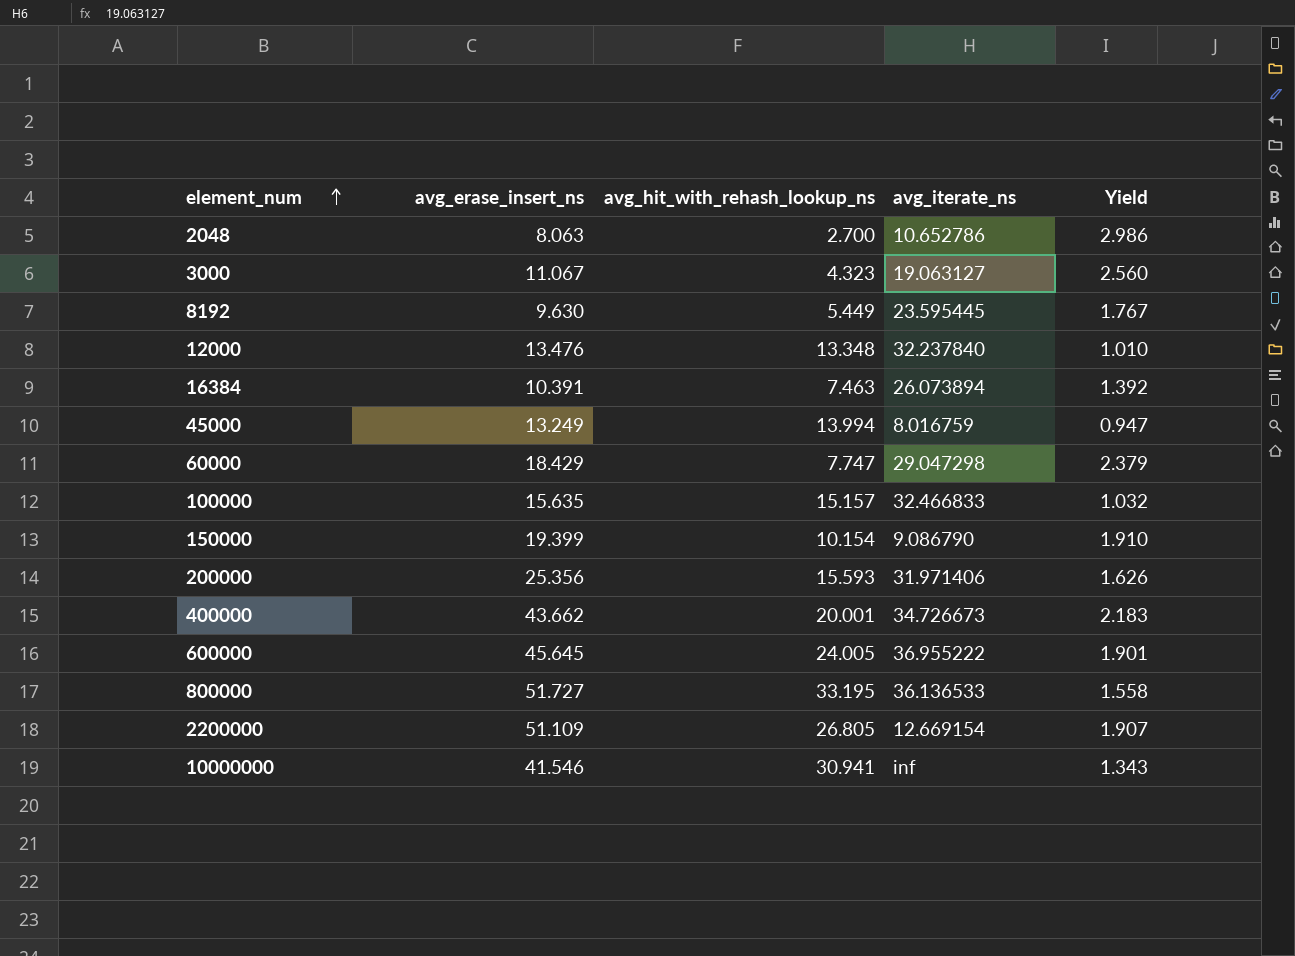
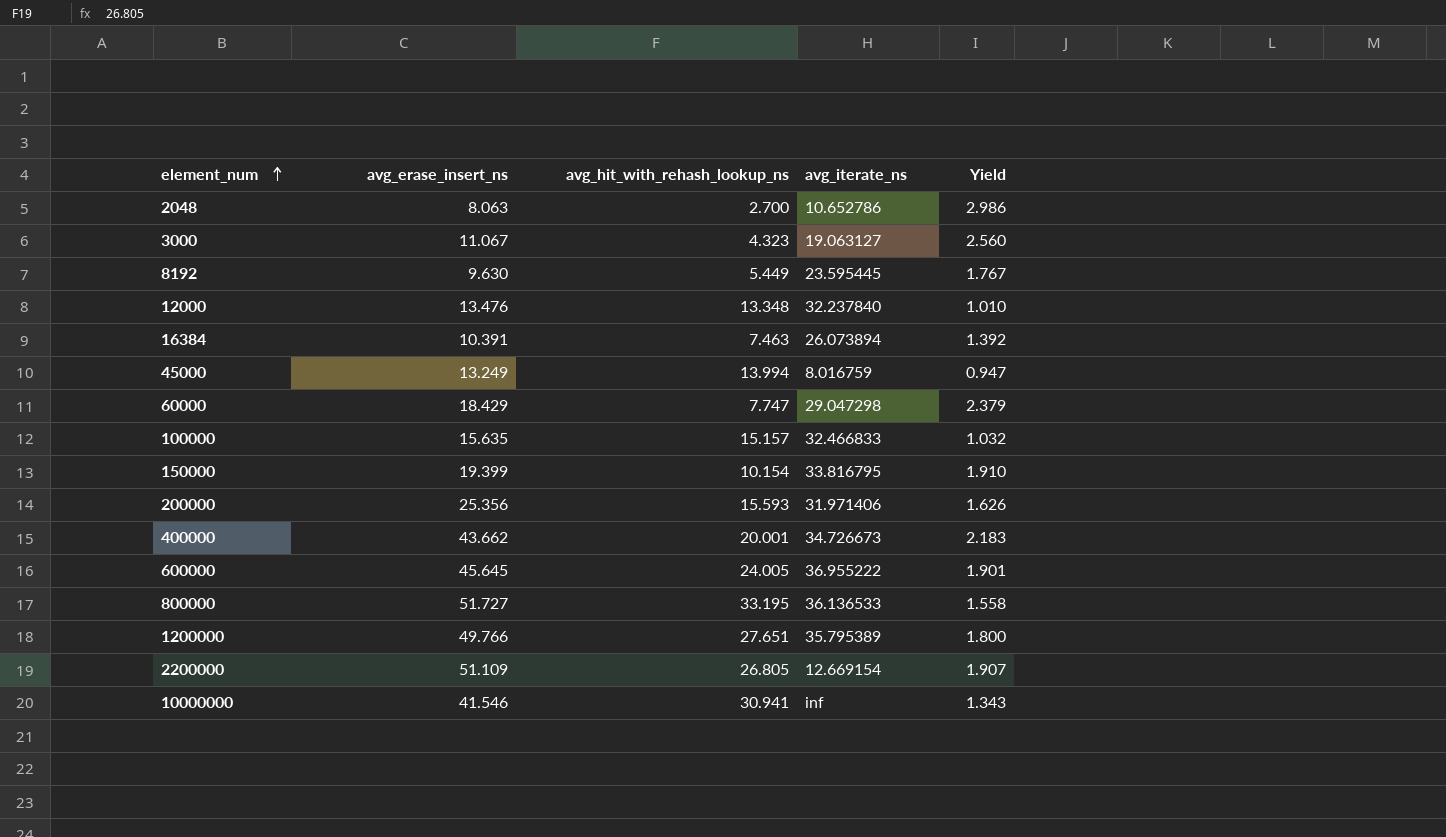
150000 | avg_iterate_ns: 9.086790 -> 33.816795
row 1200000: none -> 49.766 | 27.651 | 35.795389 | 1.800

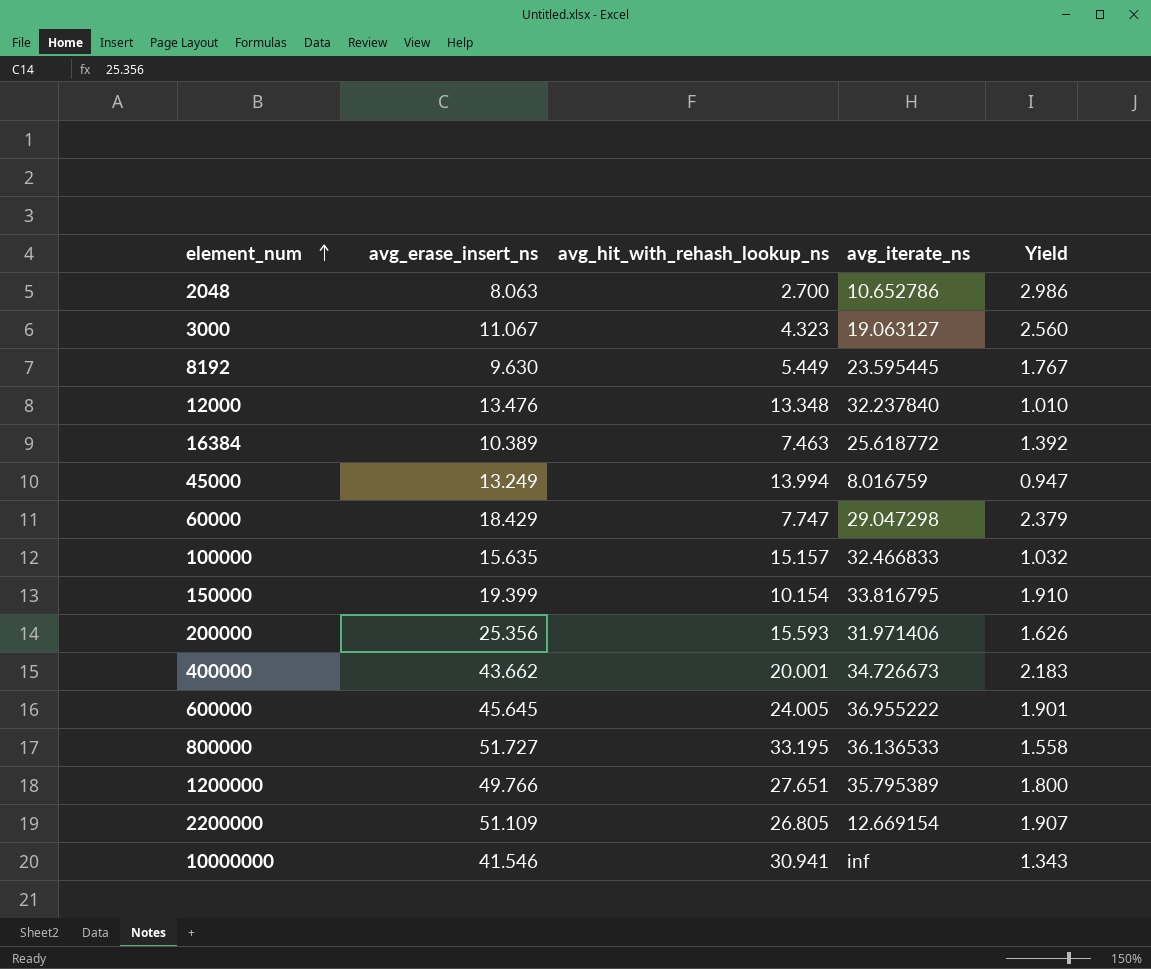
16384 | avg_erase_insert_ns: 10.391 -> 10.389
16384 | avg_iterate_ns: 26.073894 -> 25.618772

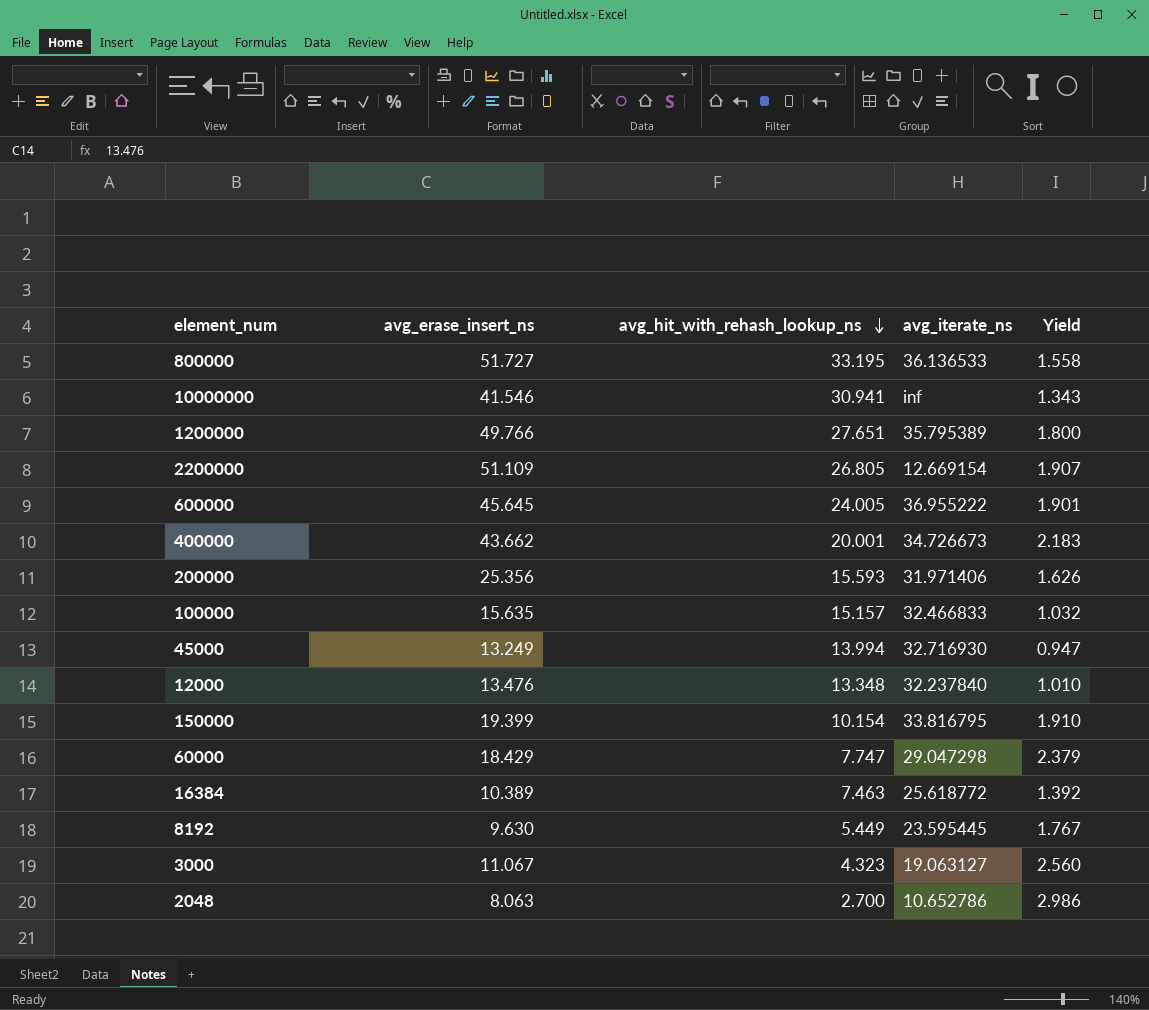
row order: element_num ascending -> avg_hit_with_rehash_lookup_ns descending
45000 | avg_iterate_ns: 8.016759 -> 32.716930

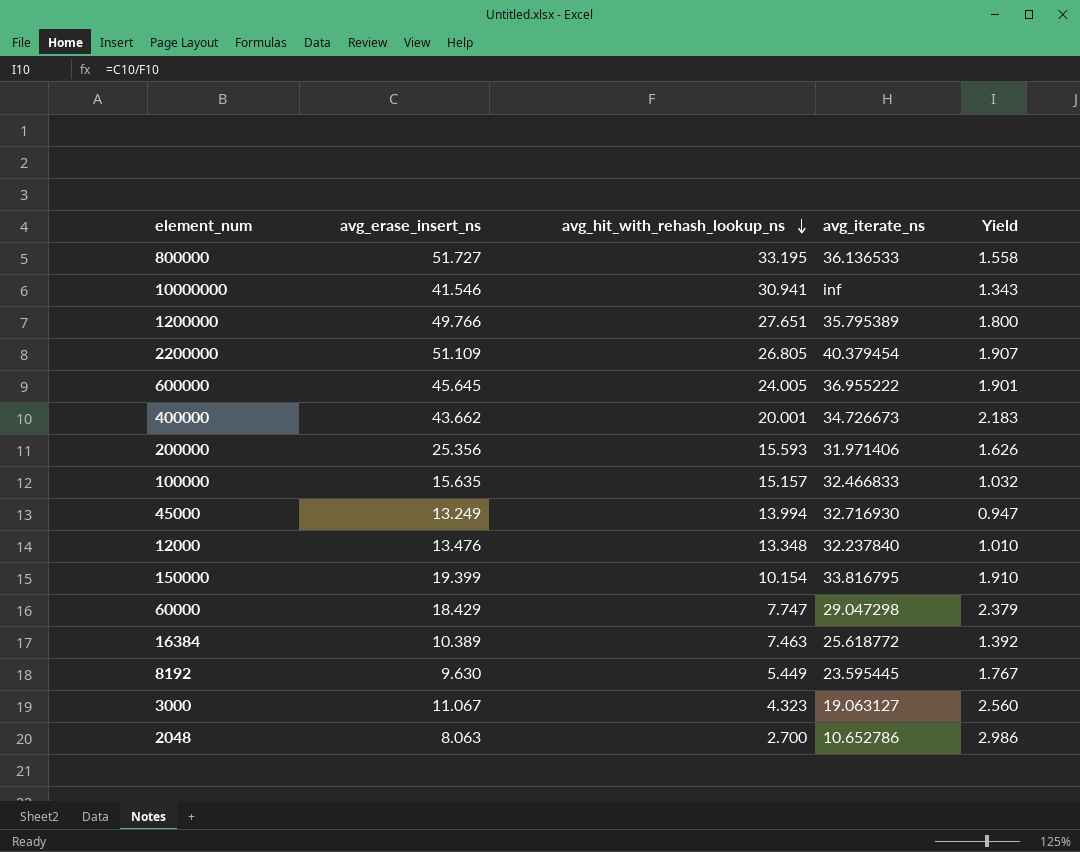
2200000 | avg_iterate_ns: 12.669154 -> 40.379454

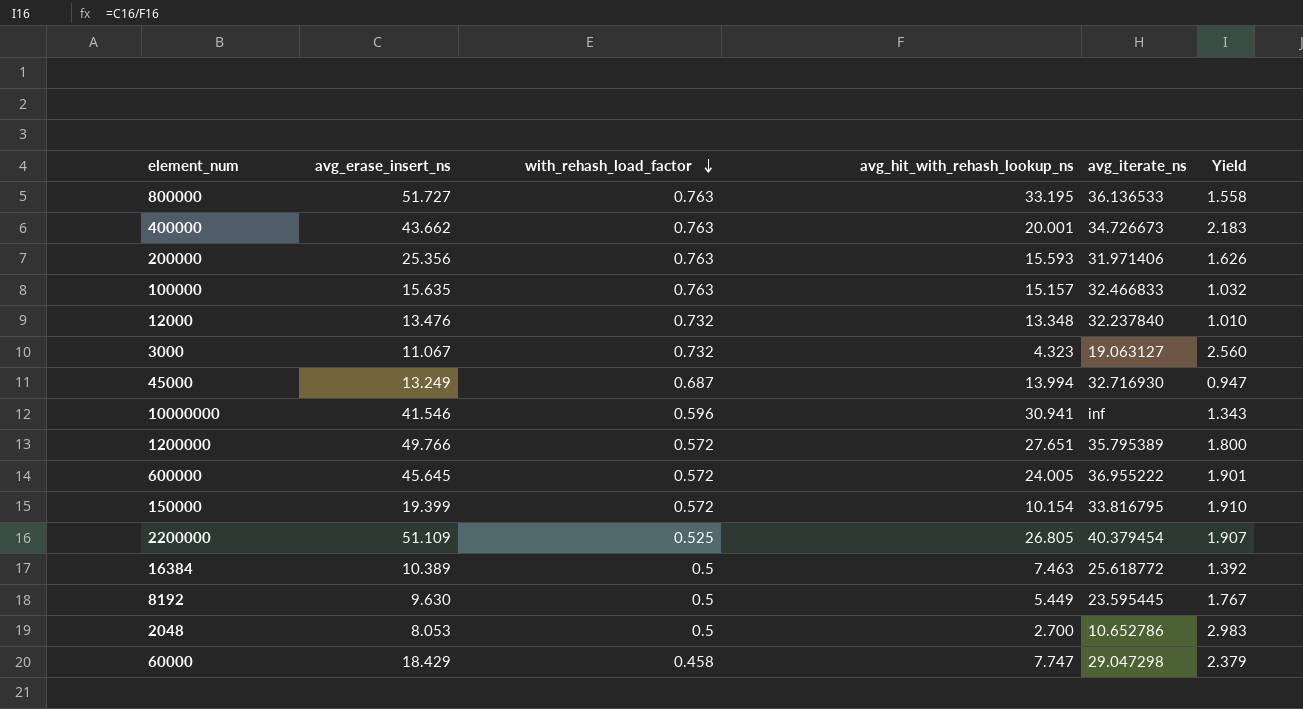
row order: avg_hit_with_rehash_lookup_ns descending -> with_rehash_load_factor descending
column with_rehash_load_factor | position: none -> 3
2048 | avg_erase_insert_ns: 8.063 -> 8.053
2048 | Yield: 2.986 -> 2.983

